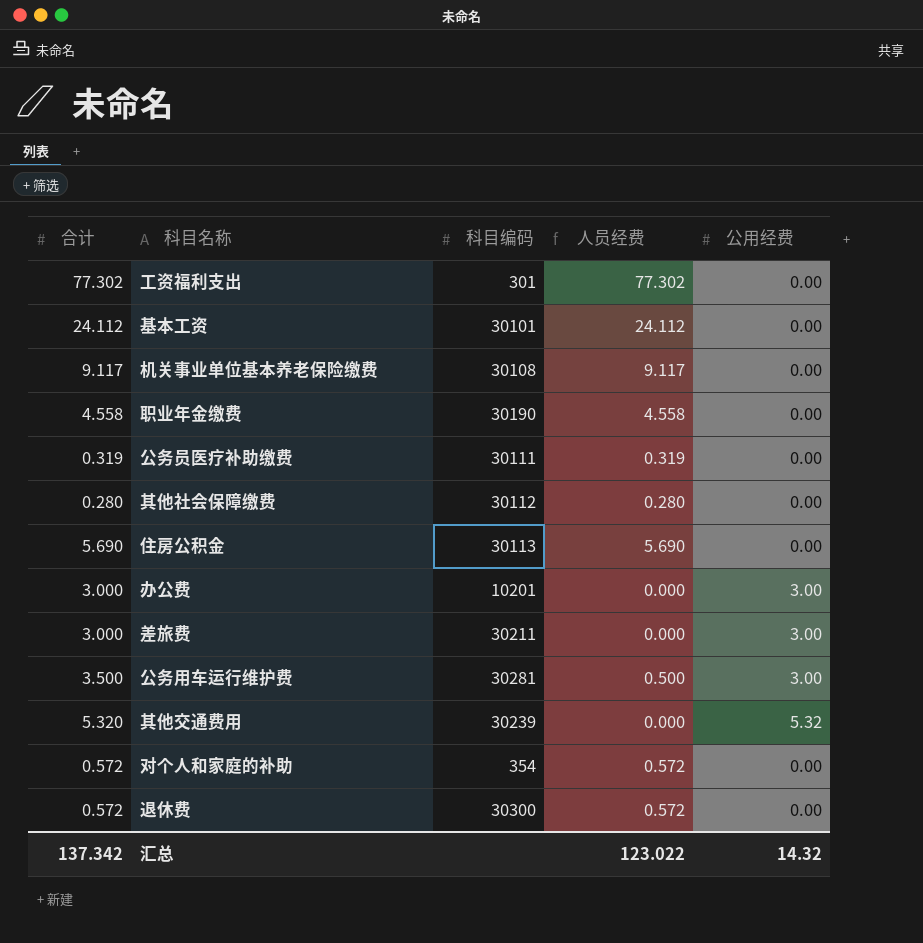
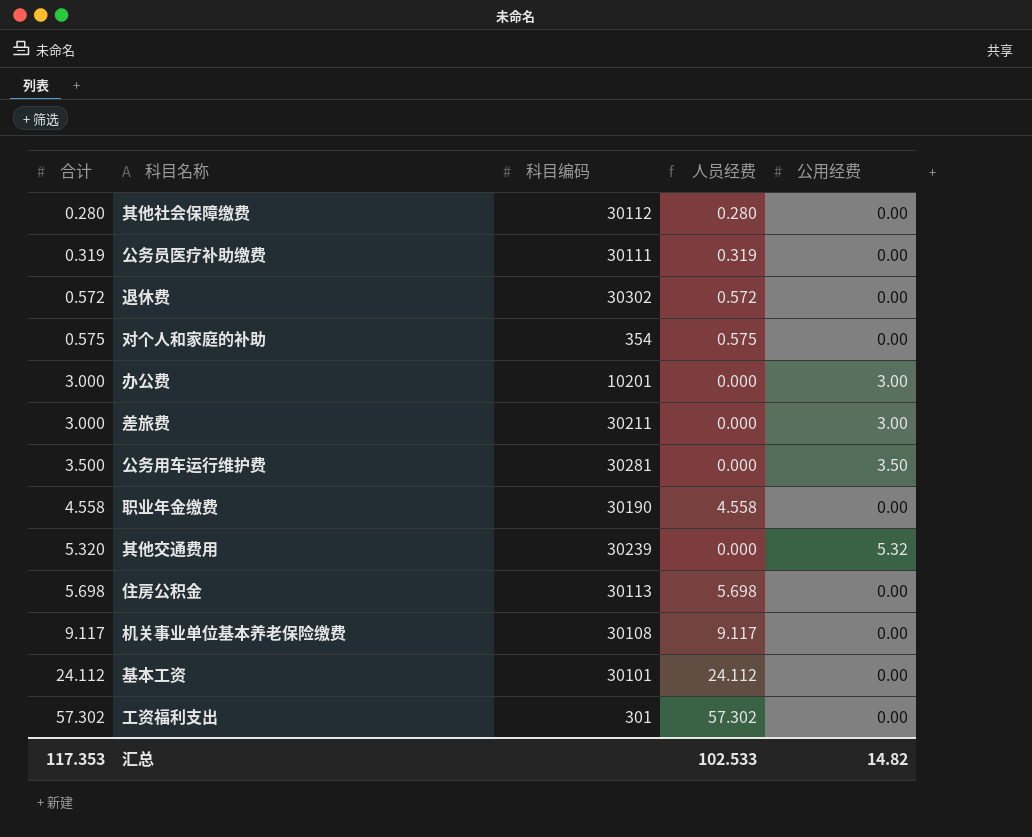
row order: none -> 合计 ascending
退休费 | 科目编码: 30300 -> 30302
对个人和家庭的补助 | 合计: 0.572 -> 0.575
对个人和家庭的补助 | 人员经费: 0.572 -> 0.575
公务用车运行维护费 | 人员经费: 0.500 -> 0.000
公务用车运行维护费 | 公用经费: 3.00 -> 3.50
住房公积金 | 合计: 5.690 -> 5.698
住房公积金 | 人员经费: 5.690 -> 5.698
工资福利支出 | 合计: 77.302 -> 57.302
工资福利支出 | 人员经费: 77.302 -> 57.302
汇总 | 合计: 137.342 -> 117.353
汇总 | 人员经费: 123.022 -> 102.533
汇总 | 公用经费: 14.32 -> 14.82

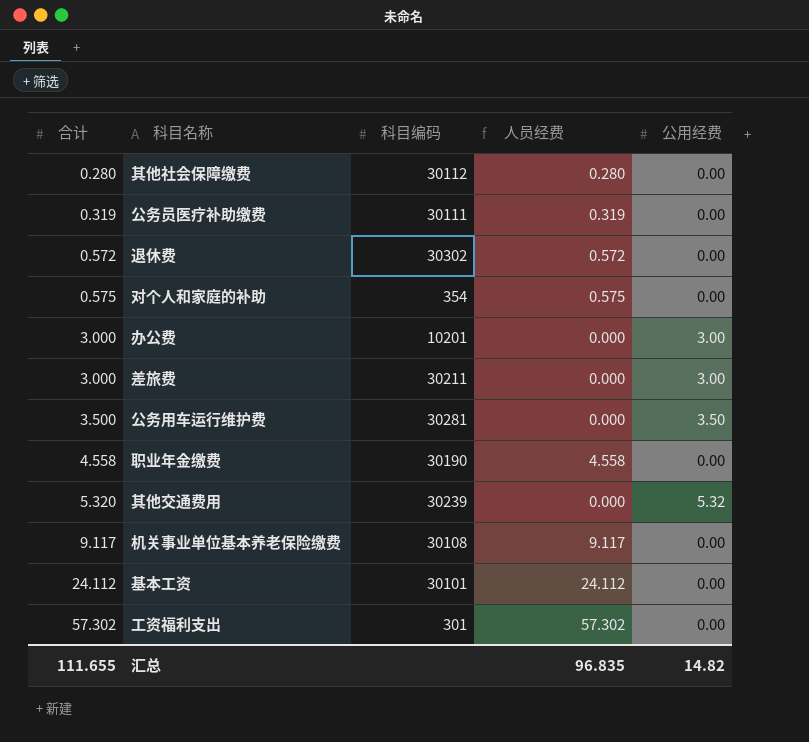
row 住房公积金: 5.698 | 30113 | 5.698 | 0.00 -> none
汇总 | 合计: 117.353 -> 111.655
汇总 | 人员经费: 102.533 -> 96.835

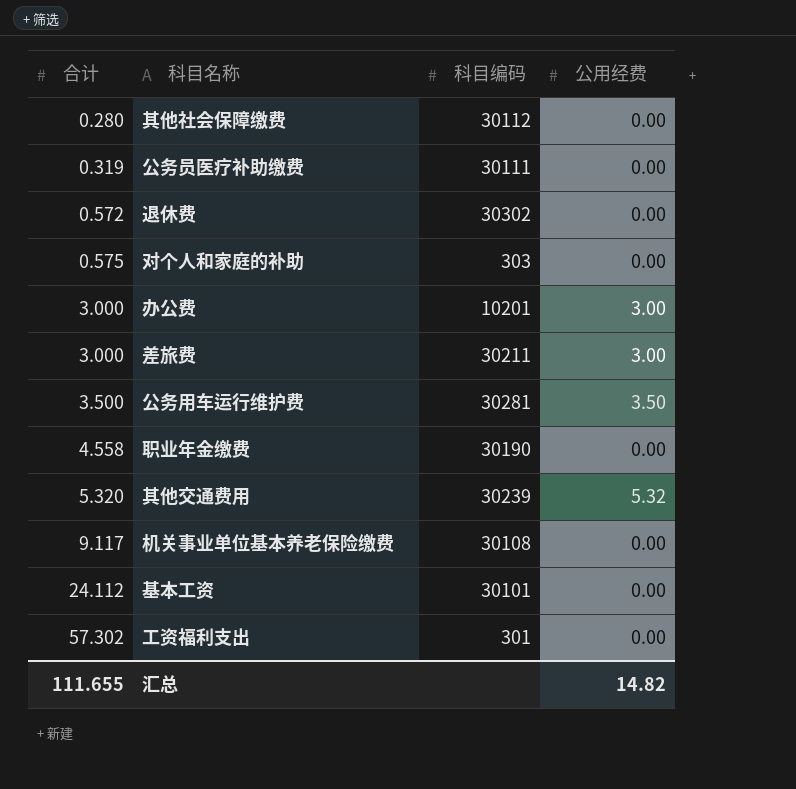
column 人员经费 | formula: [合计] - [公用经费] -> none
对个人和家庭的补助 | 科目编码: 354 -> 303

